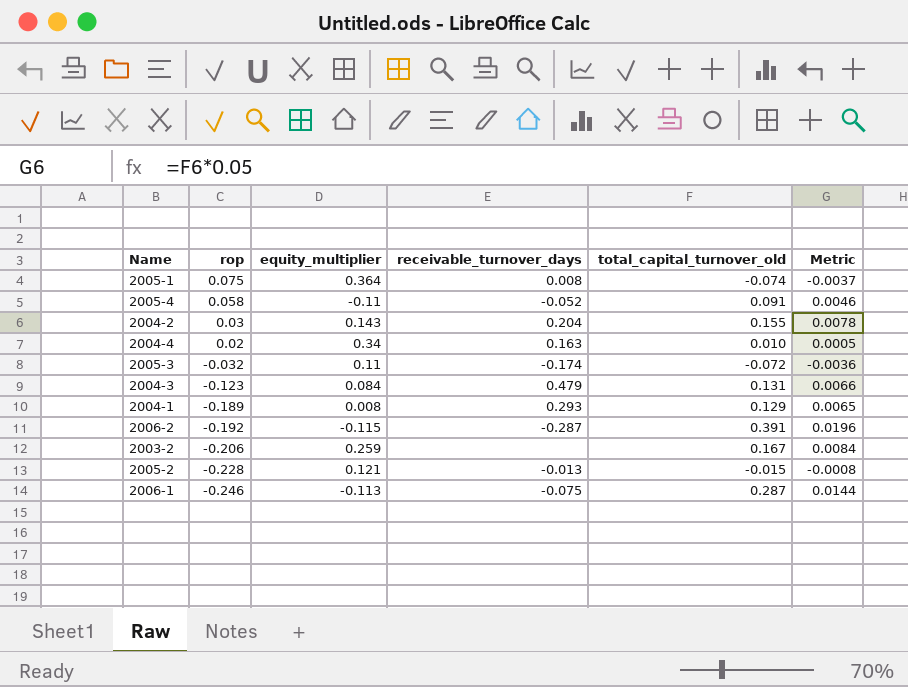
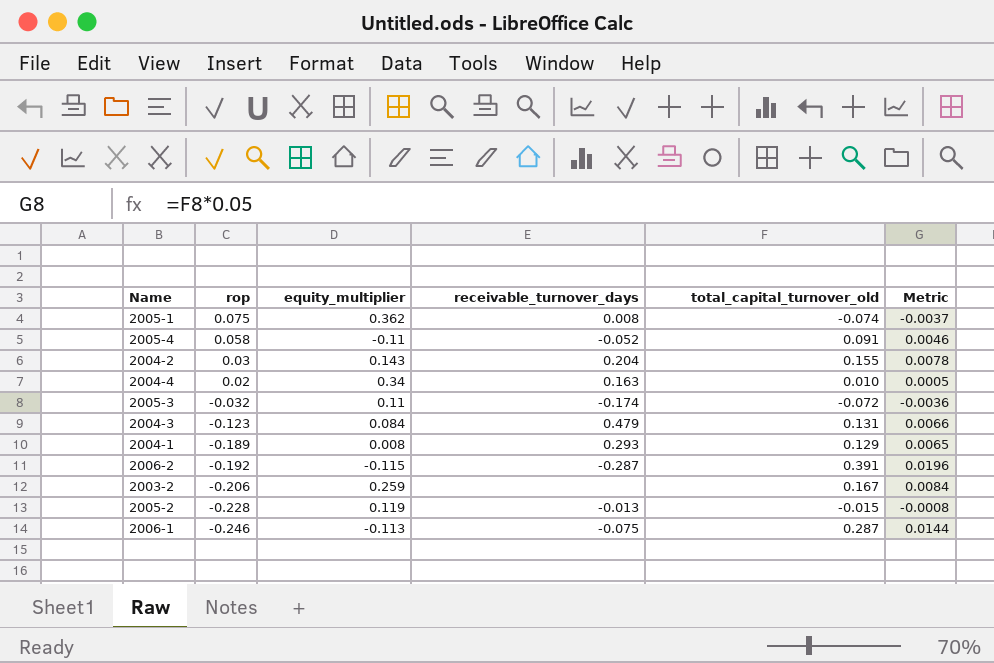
2005-1 | equity_multiplier: 0.364 -> 0.362
2005-2 | equity_multiplier: 0.121 -> 0.119

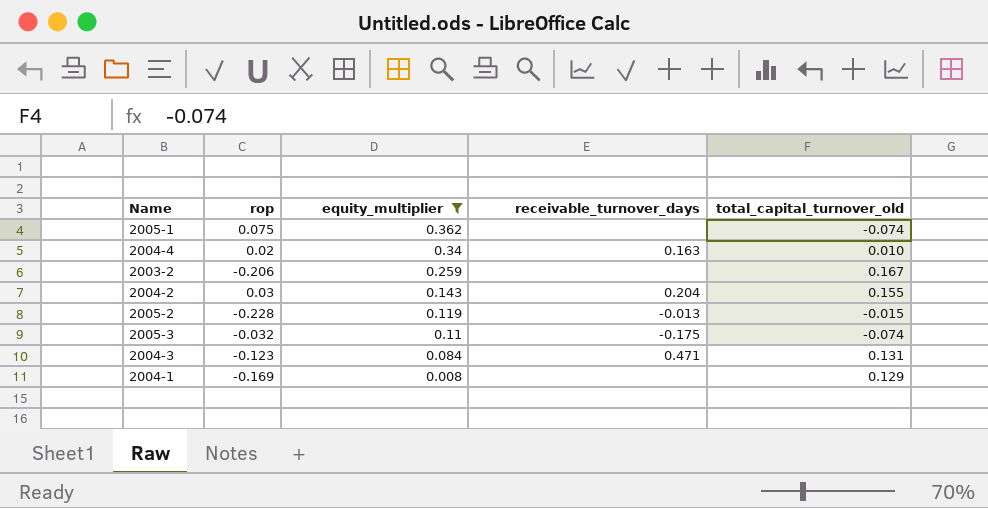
filter: none -> equity_multiplier >= 0.008
row order: rop descending -> equity_multiplier descending
column Metric | formula: [total_capital_turnover_old] * 0.05 -> none
2005-1 | receivable_turnover_days: 0.008 -> none
2005-3 | receivable_turnover_days: -0.174 -> -0.175
2005-3 | total_capital_turnover_old: -0.072 -> -0.074
2004-3 | receivable_turnover_days: 0.479 -> 0.471
2004-1 | rop: -0.189 -> -0.169
2004-1 | receivable_turnover_days: 0.293 -> none

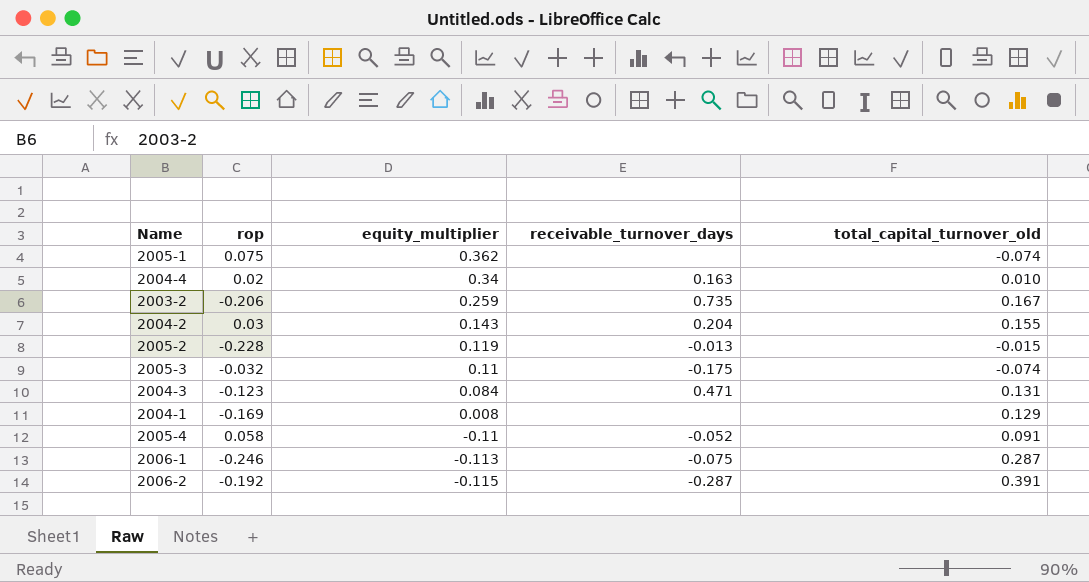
filter: equity_multiplier >= 0.008 -> none
2003-2 | receivable_turnover_days: none -> 0.735

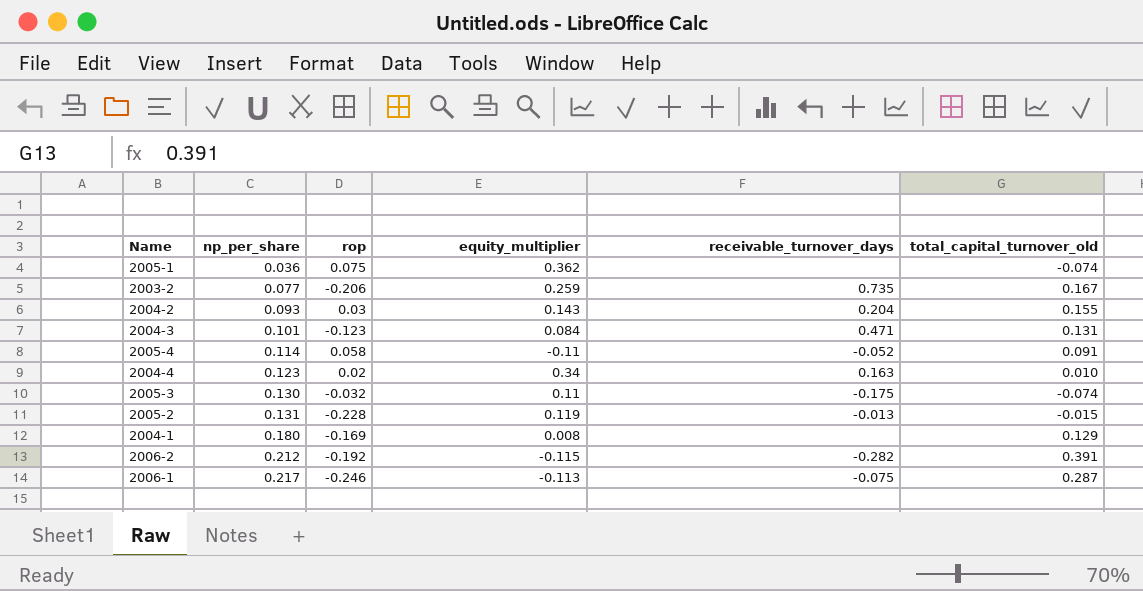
row order: equity_multiplier descending -> np_per_share ascending
column np_per_share | position: none -> 2
2006-2 | receivable_turnover_days: -0.287 -> -0.282

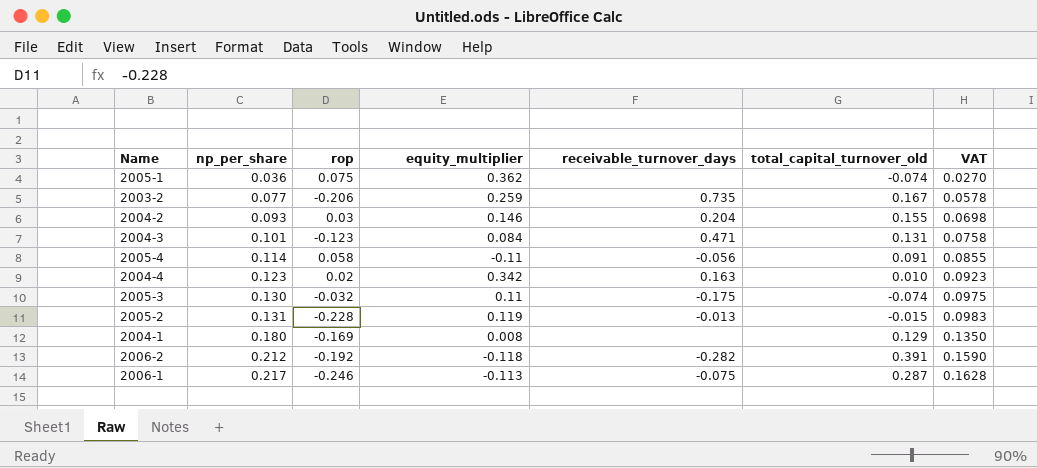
column VAT | formula: none -> [np_per_share] * 0.75
2004-2 | equity_multiplier: 0.143 -> 0.146
2005-4 | receivable_turnover_days: -0.052 -> -0.056
2004-4 | equity_multiplier: 0.34 -> 0.342
2006-2 | equity_multiplier: -0.115 -> -0.118

